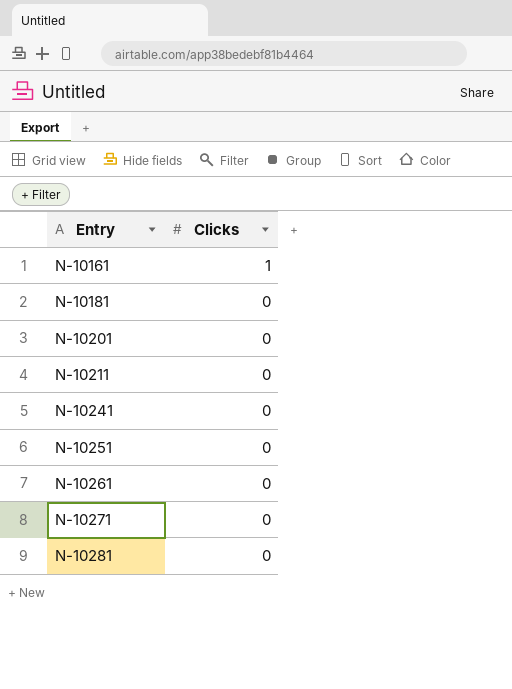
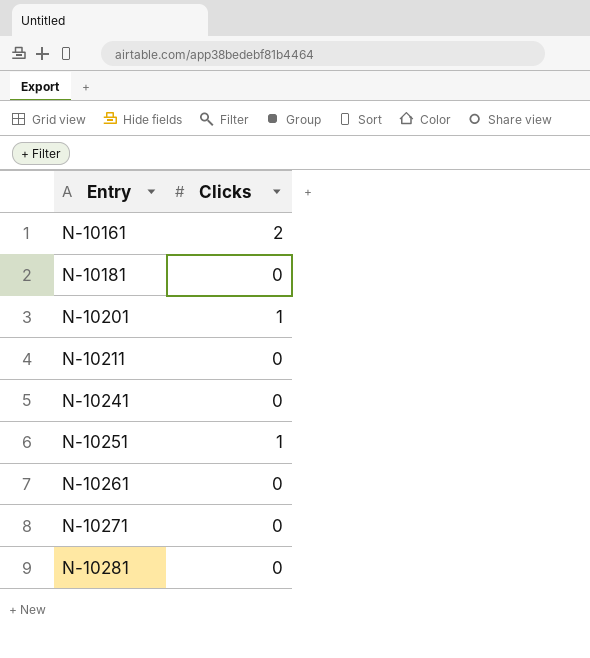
N-10161 | Clicks: 1 -> 2
N-10201 | Clicks: 0 -> 1
N-10251 | Clicks: 0 -> 1

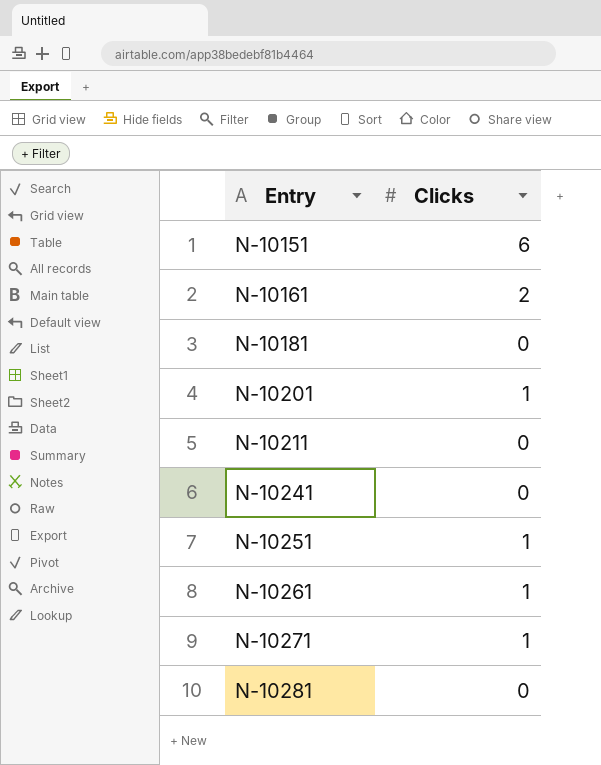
row N-10151: none -> 6
N-10261 | Clicks: 0 -> 1
N-10271 | Clicks: 0 -> 1

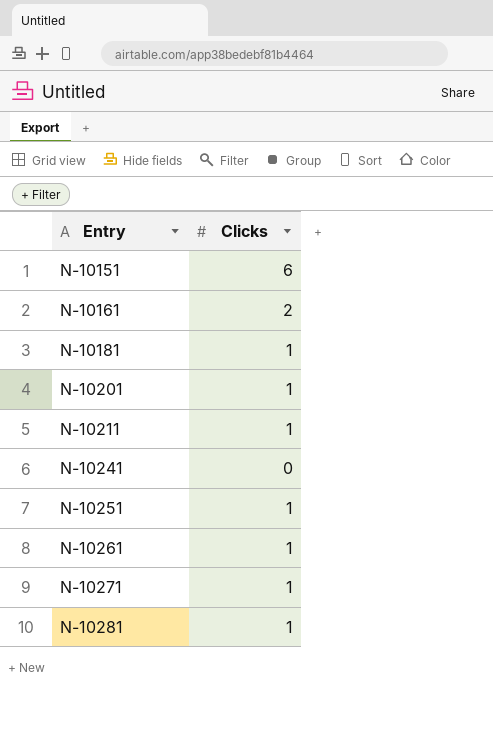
N-10181 | Clicks: 0 -> 1
N-10211 | Clicks: 0 -> 1
N-10281 | Clicks: 0 -> 1

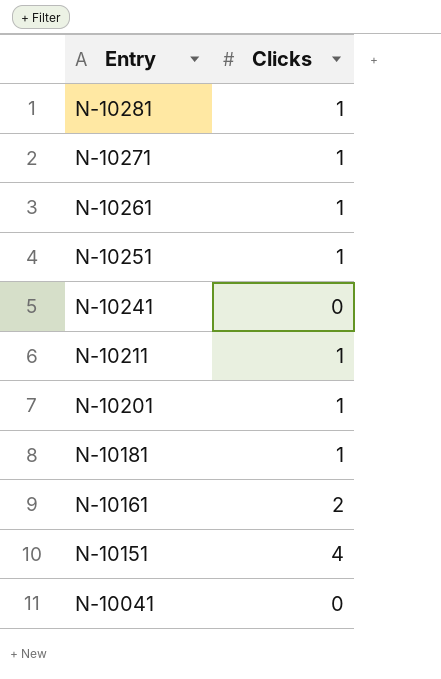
row order: Entry ascending -> Entry descending
N-10151 | Clicks: 6 -> 4
row N-10041: none -> 0

